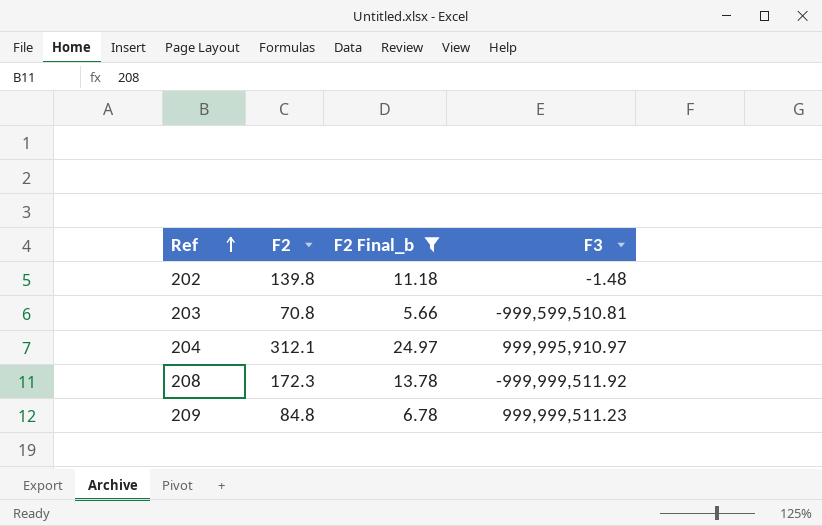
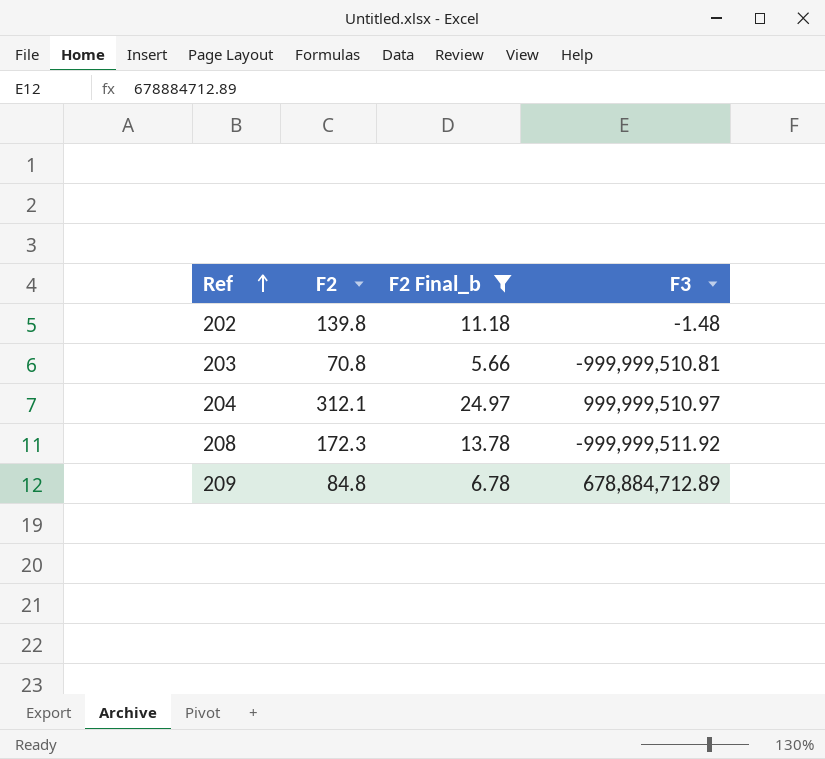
203 | F3: -999,599,510.81 -> -999,999,510.81
204 | F3: 999,995,910.97 -> 999,999,510.97
209 | F3: 999,999,511.23 -> 678,884,712.89

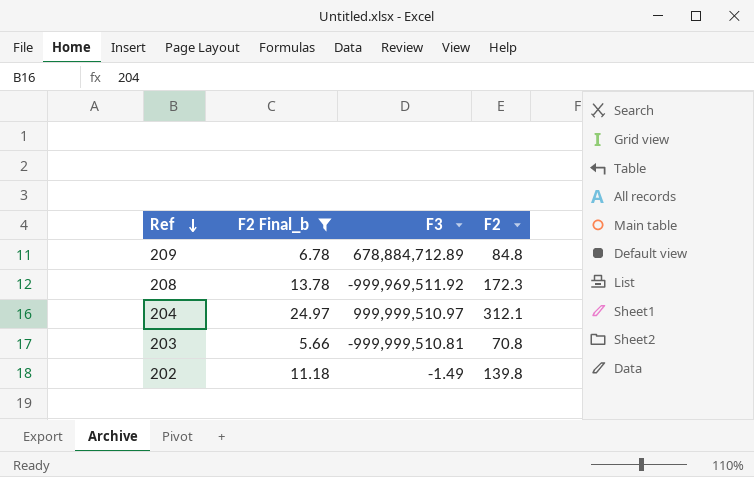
row order: Ref ascending -> Ref descending
column F2 | position: 2 -> 4
208 | F3: -999,999,511.92 -> -999,969,511.92
202 | F3: -1.48 -> -1.49

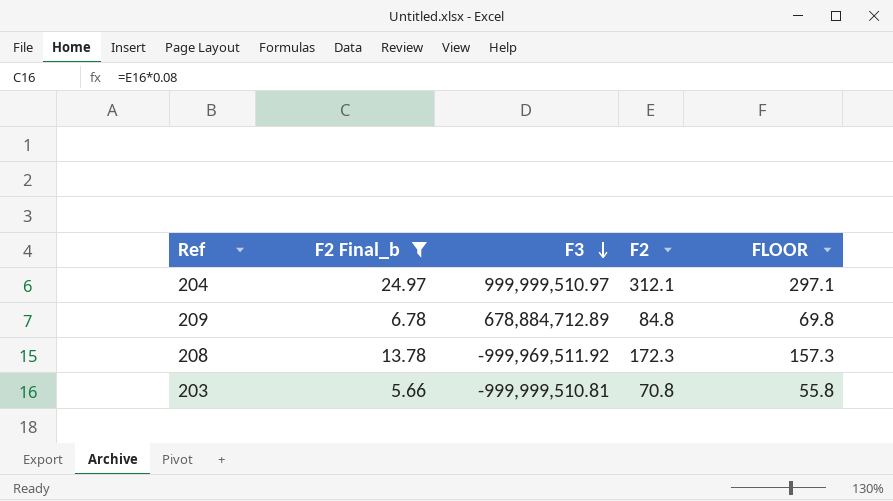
row order: Ref descending -> F3 descending
column FLOOR | formula: none -> [F2] - 15
row 202: 11.18 | -1.49 | 139.8 -> none

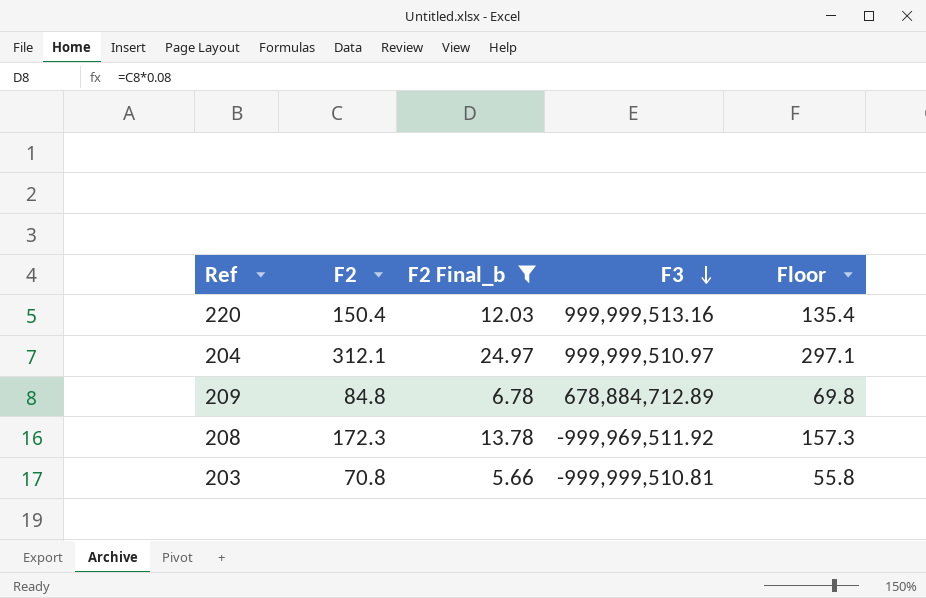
column F2 | position: 4 -> 2
column name: FLOOR -> Floor
row 220: none -> 150.4 | 12.03 | 999,999,513.16 | 135.4

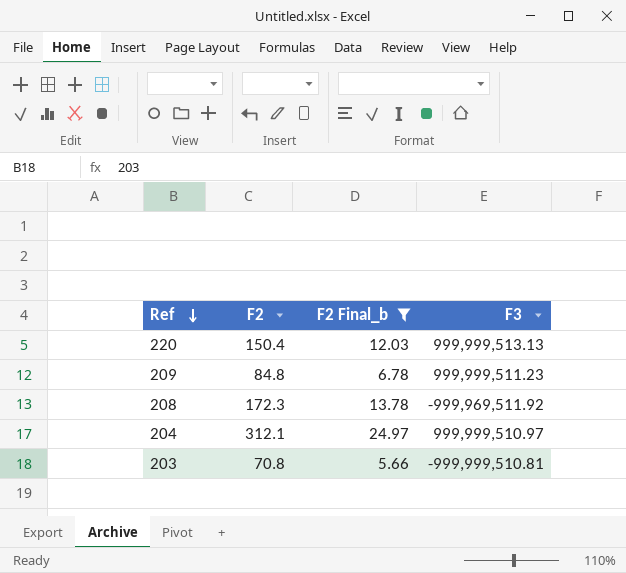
row order: F3 descending -> Ref descending
column Floor | formula: [F2] - 15 -> none
220 | F3: 999,999,513.16 -> 999,999,513.13
209 | F3: 678,884,712.89 -> 999,999,511.23

